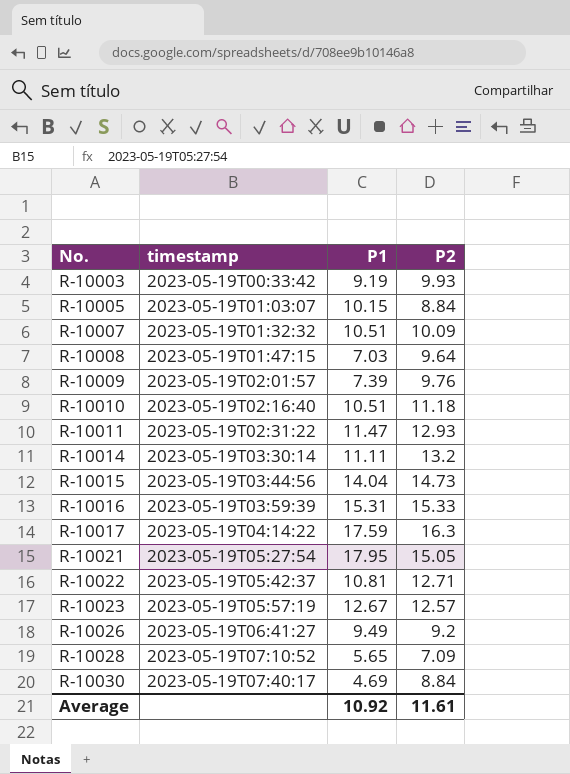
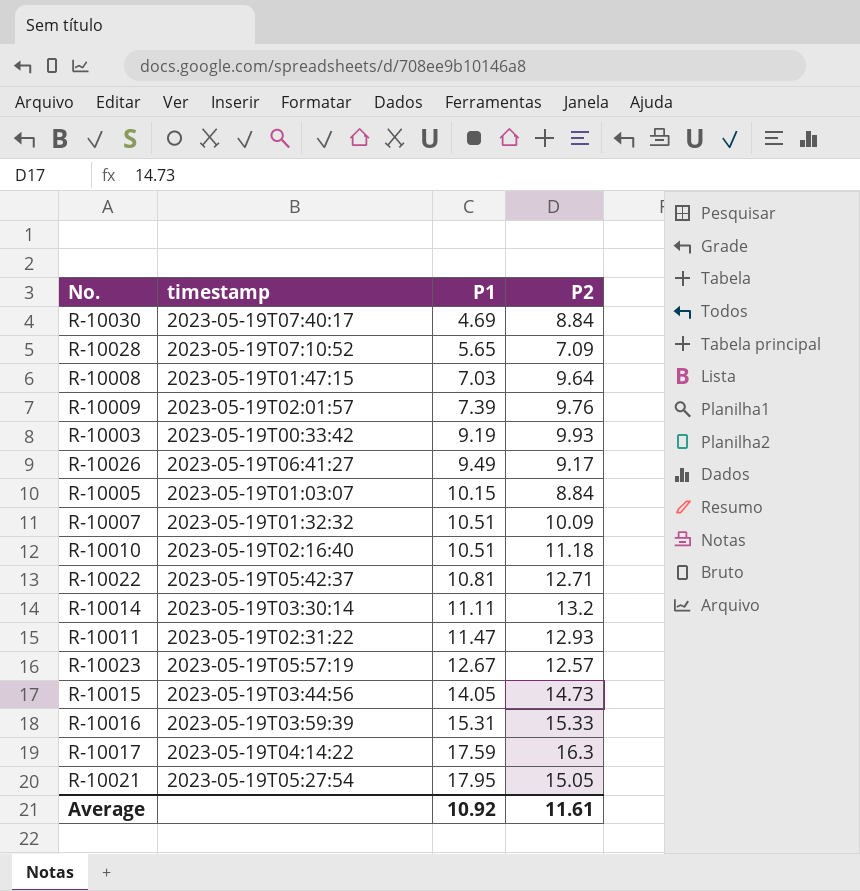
row order: No. ascending -> P1 ascending
R-10026 | P2: 9.2 -> 9.17
R-10015 | P1: 14.04 -> 14.05

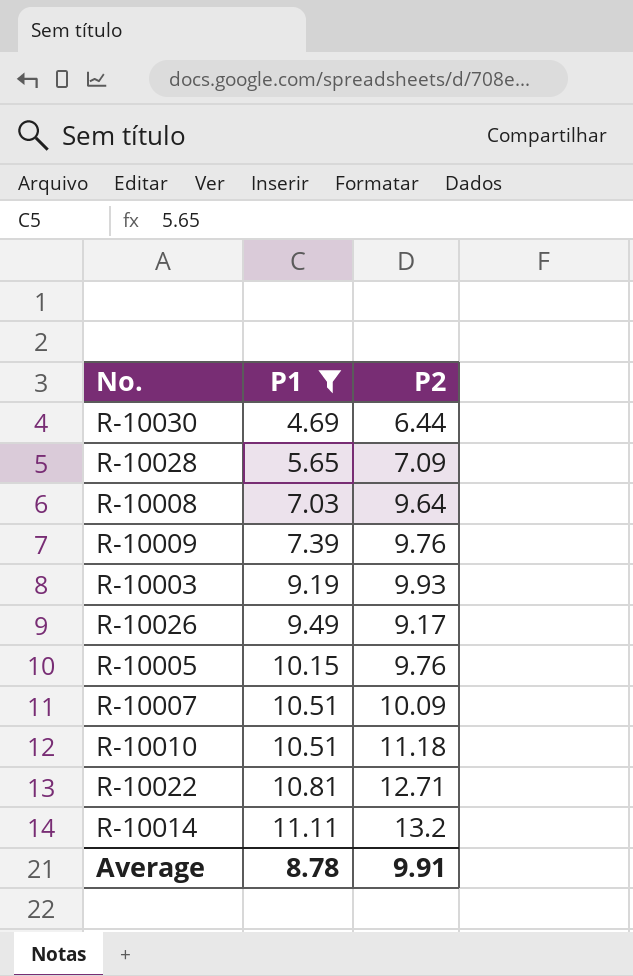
filter: none -> P1 <= 11.11
column timestamp | position: 2 -> none
R-10030 | P2: 8.84 -> 6.44
R-10005 | P2: 8.84 -> 9.76
Average | P1: 10.92 -> 8.78
Average | P2: 11.61 -> 9.91

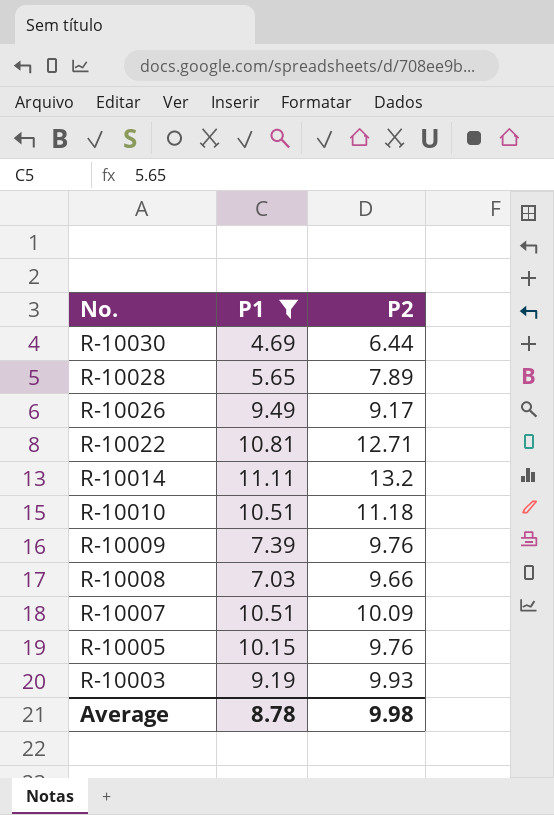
row order: P1 ascending -> No. descending
R-10028 | P2: 7.09 -> 7.89
R-10008 | P2: 9.64 -> 9.66
Average | P2: 9.91 -> 9.98

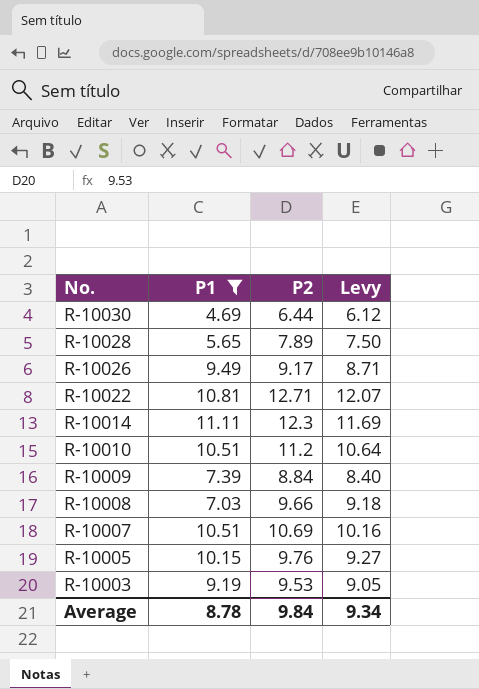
column Levy | formula: none -> [P2] * 0.95
R-10014 | P2: 13.2 -> 12.3
R-10010 | P2: 11.18 -> 11.2
R-10009 | P2: 9.76 -> 8.84
R-10007 | P2: 10.09 -> 10.69
R-10003 | P2: 9.93 -> 9.53
Average | P2: 9.98 -> 9.84

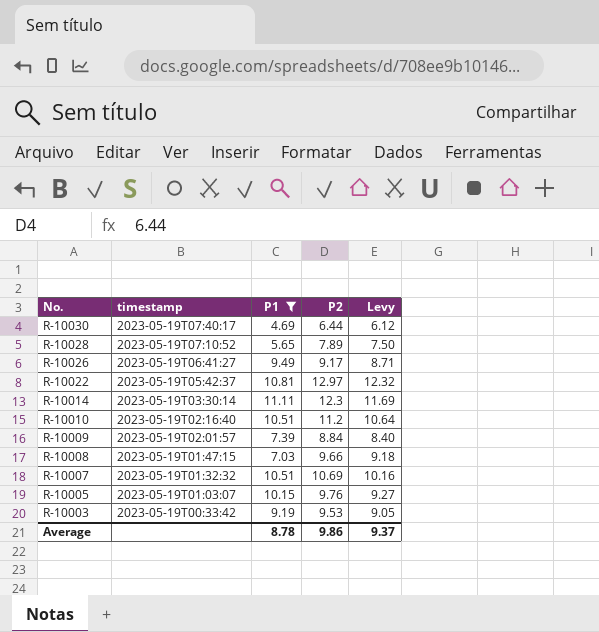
column timestamp | position: none -> 2
R-10022 | P2: 12.71 -> 12.97
R-10022 | Levy: 12.07 -> 12.32
Average | P2: 9.84 -> 9.86
Average | Levy: 9.34 -> 9.37

